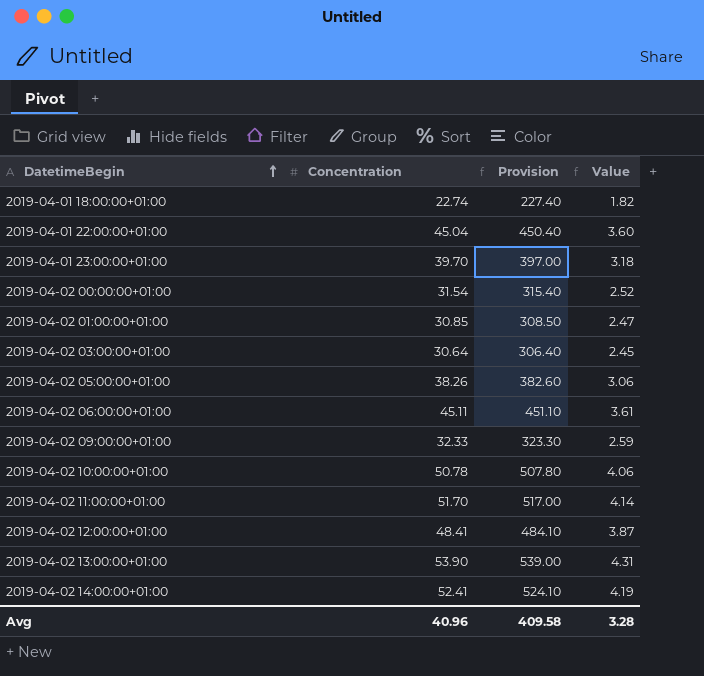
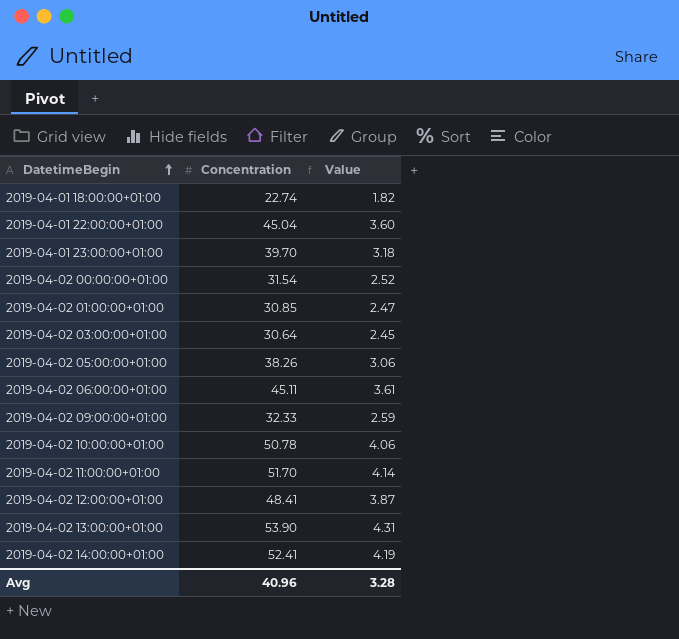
column Provision | formula: [Concentration] * 10 -> none

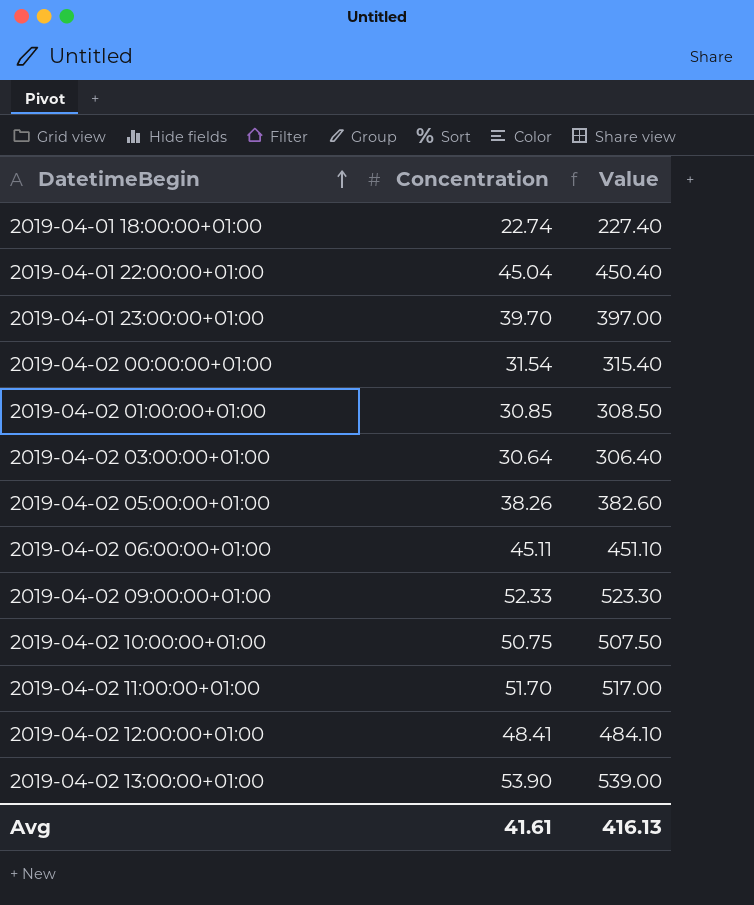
column Value | formula: [Concentration] * 0.08 -> [Concentration] * 10
row 2019-04-02 14:00:00+01:00: 52.41 | 4.19 -> none
2019-04-02 09:00:00+01:00 | Concentration: 32.33 -> 52.33
2019-04-02 10:00:00+01:00 | Concentration: 50.78 -> 50.75
Avg | Concentration: 40.96 -> 41.61
Avg | Value: 3.28 -> 416.13

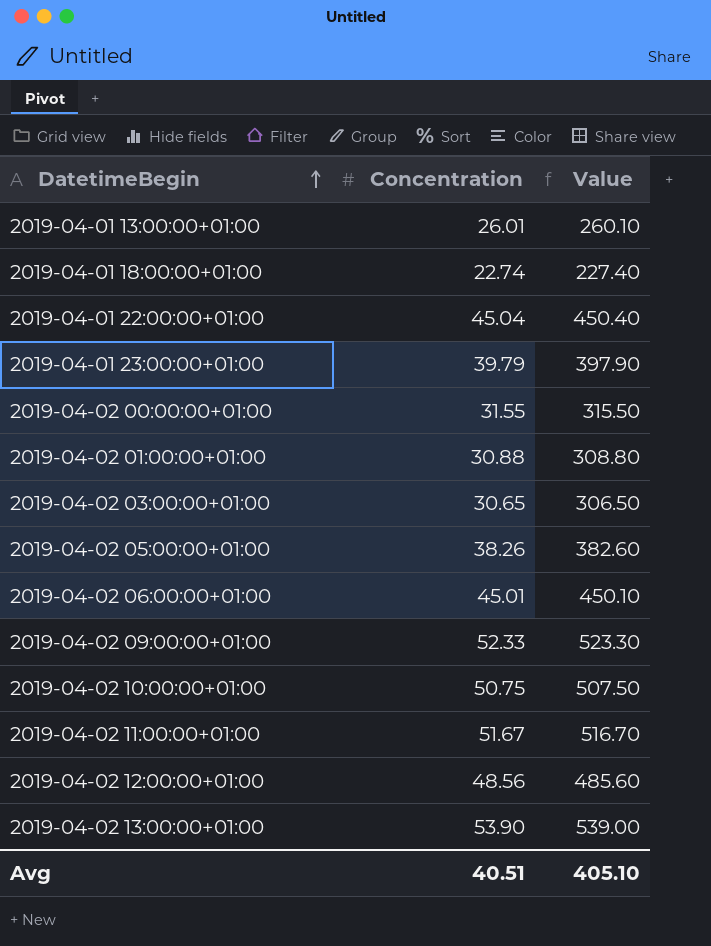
row 2019-04-01 13:00:00+01:00: none -> 26.01 | 260.10
2019-04-01 23:00:00+01:00 | Concentration: 39.70 -> 39.79
2019-04-01 23:00:00+01:00 | Value: 397.00 -> 397.90
2019-04-02 00:00:00+01:00 | Concentration: 31.54 -> 31.55
2019-04-02 00:00:00+01:00 | Value: 315.40 -> 315.50
2019-04-02 01:00:00+01:00 | Concentration: 30.85 -> 30.88
2019-04-02 01:00:00+01:00 | Value: 308.50 -> 308.80
2019-04-02 03:00:00+01:00 | Concentration: 30.64 -> 30.65
2019-04-02 03:00:00+01:00 | Value: 306.40 -> 306.50
2019-04-02 06:00:00+01:00 | Concentration: 45.11 -> 45.01
2019-04-02 06:00:00+01:00 | Value: 451.10 -> 450.10
2019-04-02 11:00:00+01:00 | Concentration: 51.70 -> 51.67
2019-04-02 11:00:00+01:00 | Value: 517.00 -> 516.70
2019-04-02 12:00:00+01:00 | Concentration: 48.41 -> 48.56
2019-04-02 12:00:00+01:00 | Value: 484.10 -> 485.60
Avg | Concentration: 41.61 -> 40.51
Avg | Value: 416.13 -> 405.10

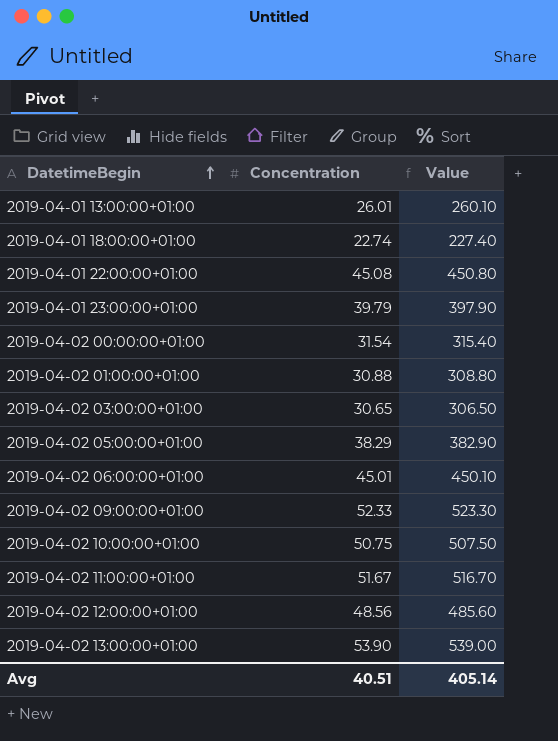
2019-04-01 22:00:00+01:00 | Concentration: 45.04 -> 45.08
2019-04-01 22:00:00+01:00 | Value: 450.40 -> 450.80
2019-04-02 00:00:00+01:00 | Concentration: 31.55 -> 31.54
2019-04-02 00:00:00+01:00 | Value: 315.50 -> 315.40
2019-04-02 05:00:00+01:00 | Concentration: 38.26 -> 38.29
2019-04-02 05:00:00+01:00 | Value: 382.60 -> 382.90
Avg | Value: 405.10 -> 405.14

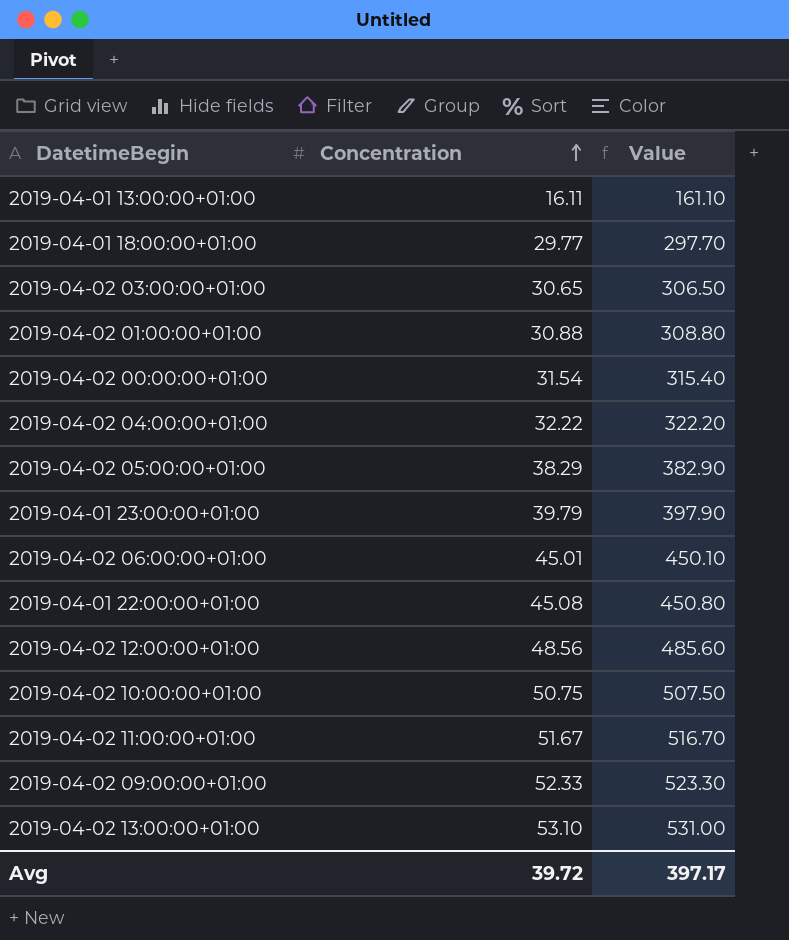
row order: DatetimeBegin ascending -> Concentration ascending
2019-04-01 13:00:00+01:00 | Concentration: 26.01 -> 16.11
2019-04-01 13:00:00+01:00 | Value: 260.10 -> 161.10
2019-04-01 18:00:00+01:00 | Concentration: 22.74 -> 29.77
2019-04-01 18:00:00+01:00 | Value: 227.40 -> 297.70
row 2019-04-02 04:00:00+01:00: none -> 32.22 | 322.20
2019-04-02 13:00:00+01:00 | Concentration: 53.90 -> 53.10
2019-04-02 13:00:00+01:00 | Value: 539.00 -> 531.00
Avg | Concentration: 40.51 -> 39.72
Avg | Value: 405.14 -> 397.17

